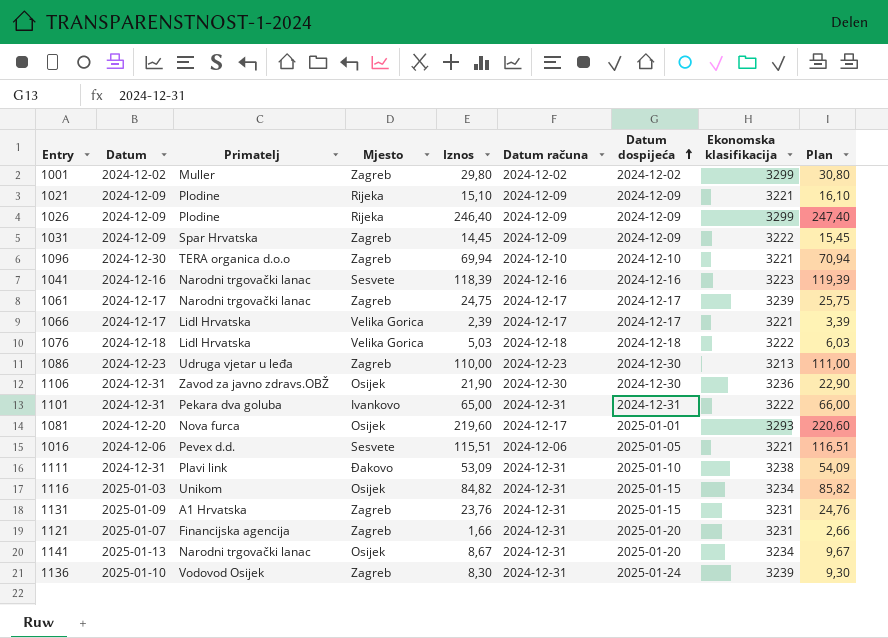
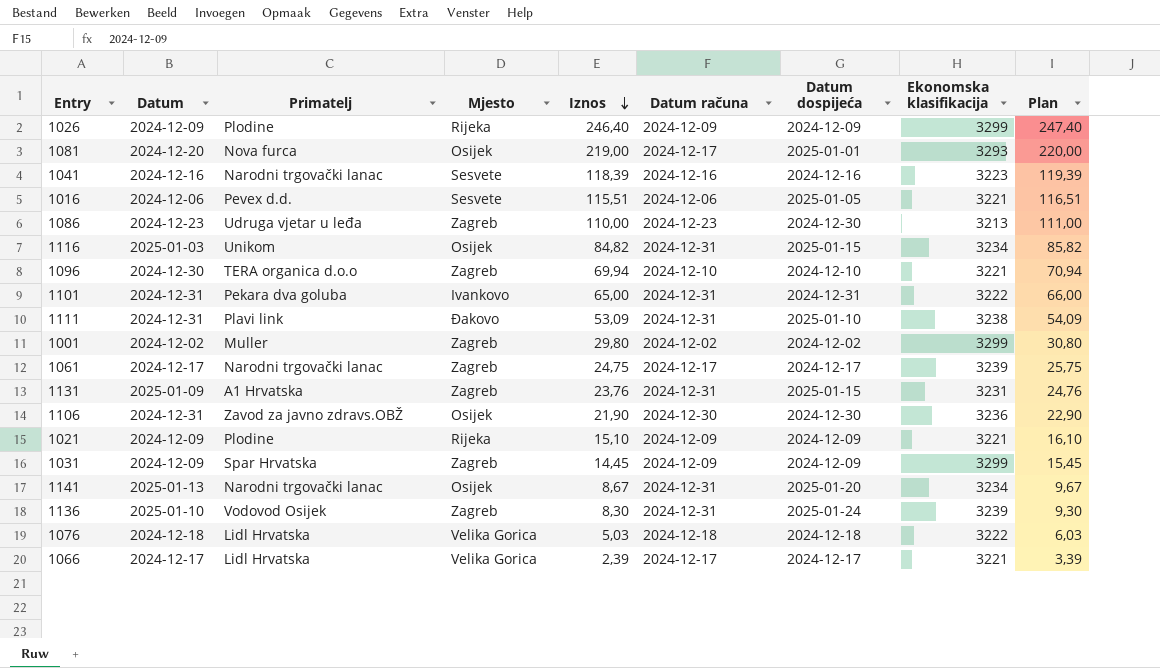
row order: Datum dospijeća ascending -> Iznos descending
row 1121: 2025-01-07 | Financijska agencija | Zagreb | 1,66 | 2024-12-31 | 2025-01-20 | 3231 | 2,66 -> none
1081 | Iznos: 219,60 -> 219,00
1081 | Plan: 220,60 -> 220,00
1031 | Ekonomska klasifikacija: 3222 -> 3299

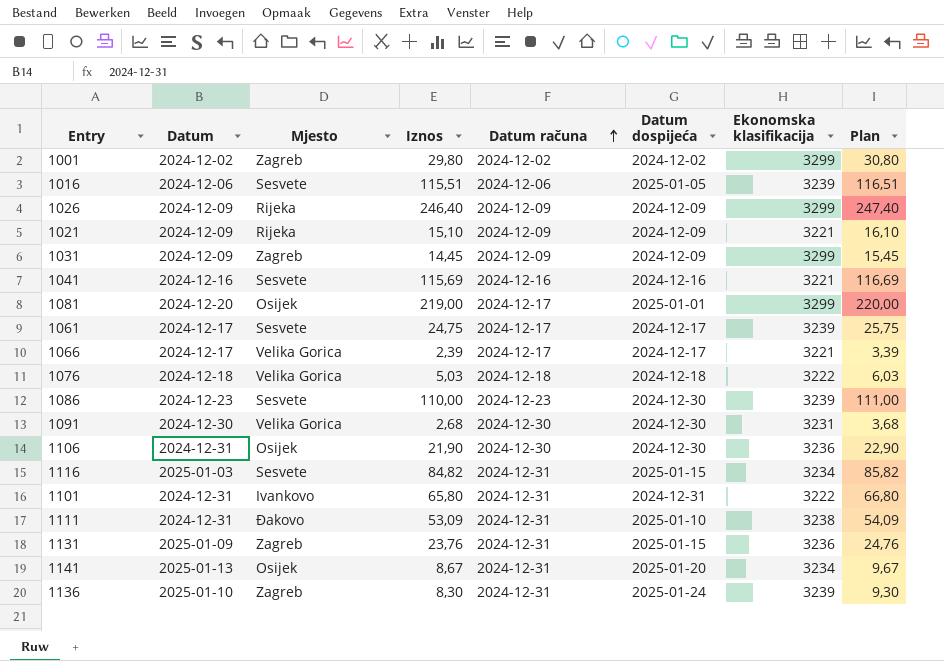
row order: Iznos descending -> Datum računa ascending
column Primatelj | position: 3 -> none
row 1096: 2024-12-30 | TERA organica d.o.o | Zagreb | 69,94 | 2024-12-10 | 2024-12-10 | 3221 | 70,94 -> none
1016 | Ekonomska klasifikacija: 3221 -> 3239
1041 | Iznos: 118,39 -> 115,69
1041 | Ekonomska klasifikacija: 3223 -> 3221
1041 | Plan: 119,39 -> 116,69
1081 | Ekonomska klasifikacija: 3293 -> 3299
1061 | Mjesto: Zagreb -> Sesvete
1086 | Mjesto: Zagreb -> Sesvete
1086 | Ekonomska klasifikacija: 3213 -> 3239
row 1091: none -> 2024-12-30 | Velika Gorica | 2,68 | 2024-12-30 | 2024-12-30 | 3231 | 3,68
1116 | Mjesto: Osijek -> Sesvete
1101 | Iznos: 65,00 -> 65,80
1101 | Plan: 66,00 -> 66,80
1131 | Ekonomska klasifikacija: 3231 -> 3236

